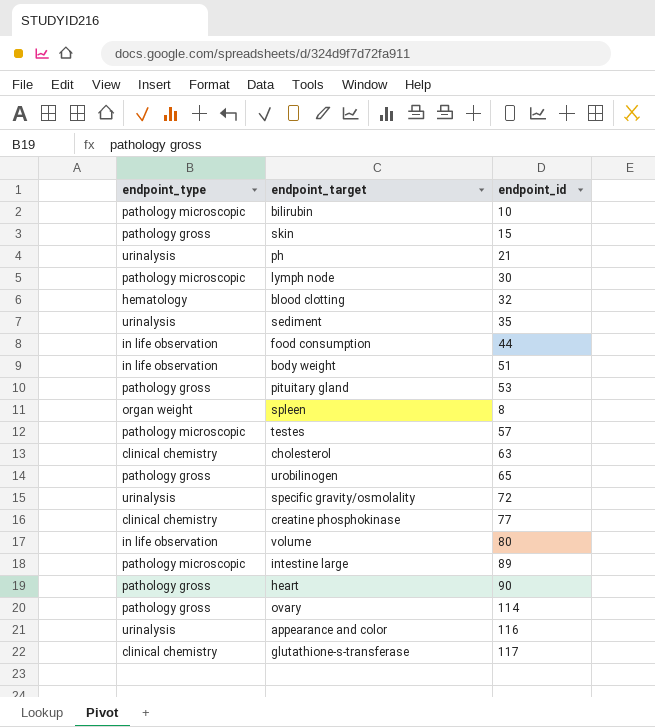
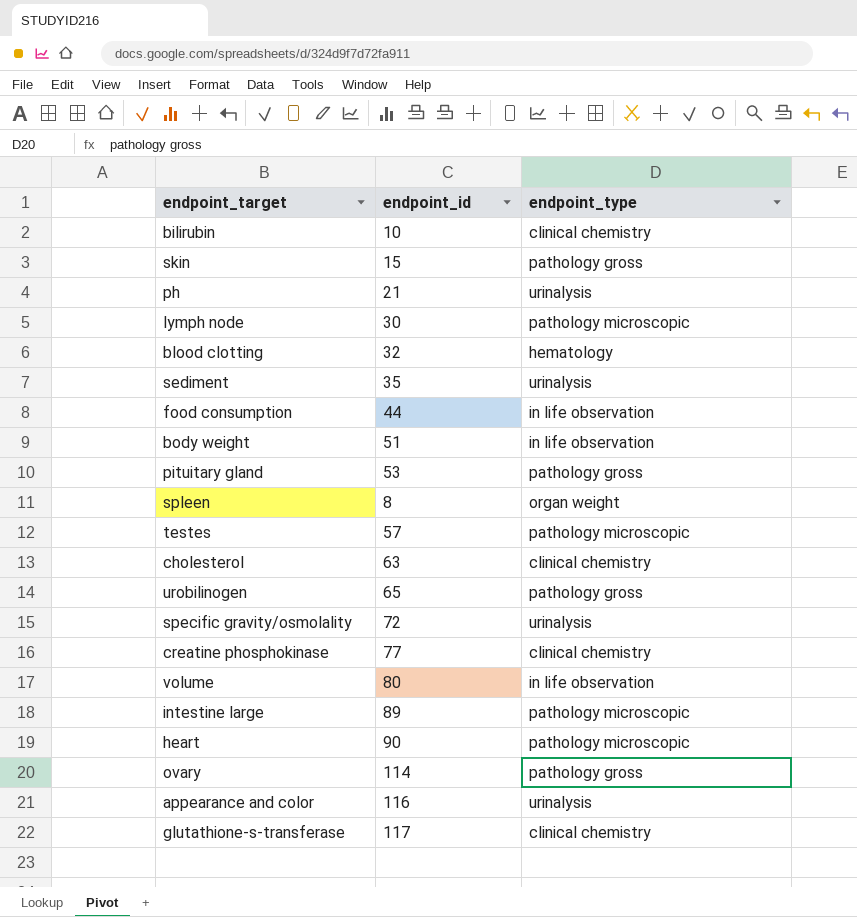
column endpoint_type | position: 1 -> 3
bilirubin | endpoint_type: pathology microscopic -> clinical chemistry
heart | endpoint_type: pathology gross -> pathology microscopic

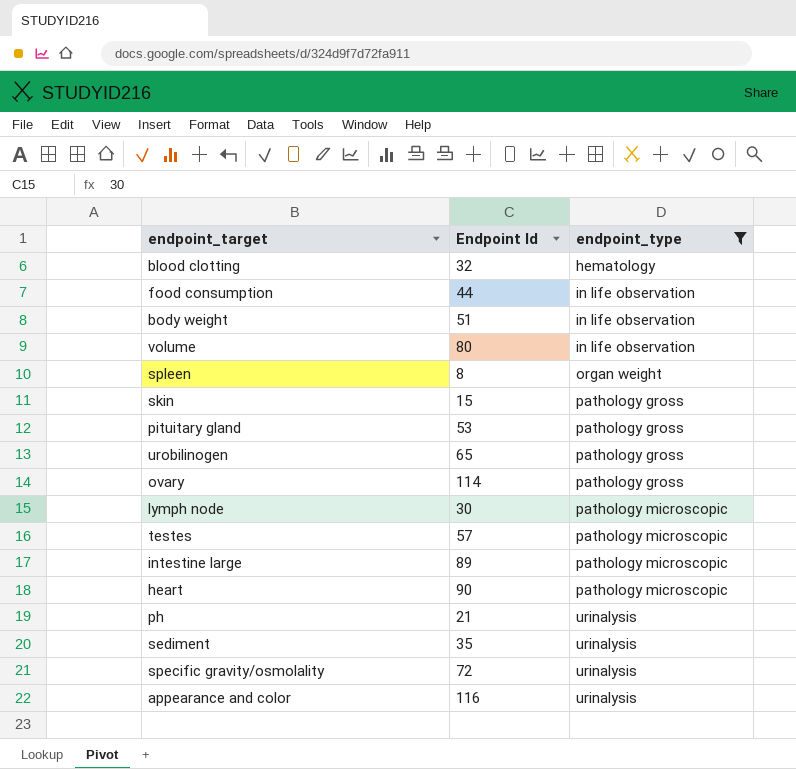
filter: none -> endpoint_type != clinical chemistry
row order: none -> endpoint_type ascending
column name: endpoint_id -> Endpoint Id

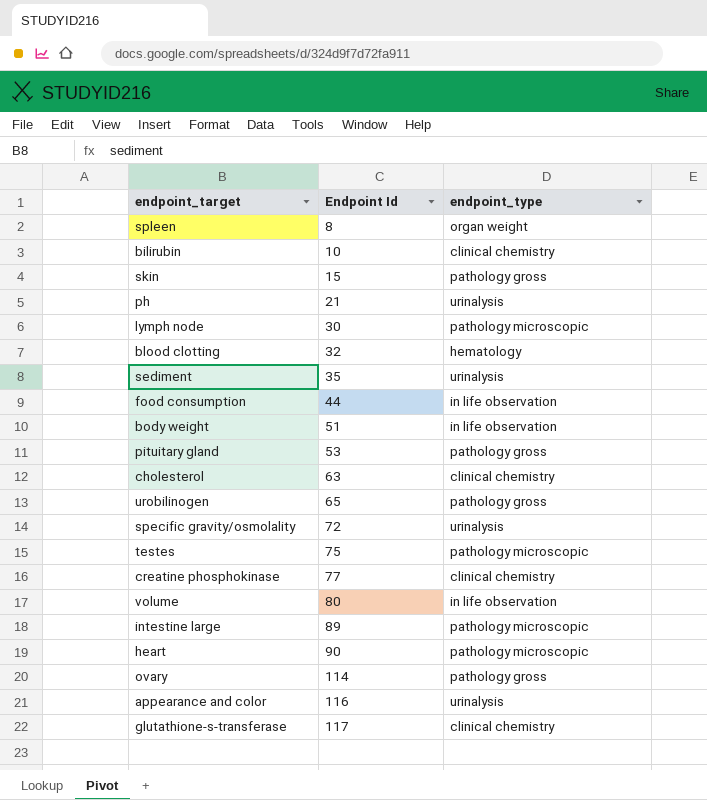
filter: endpoint_type != clinical chemistry -> none
row order: endpoint_type ascending -> Endpoint Id ascending
testes | Endpoint Id: 57 -> 75

